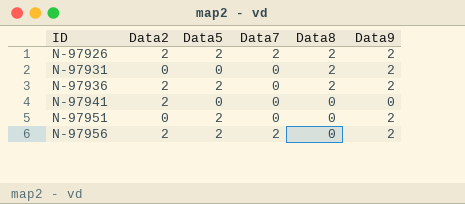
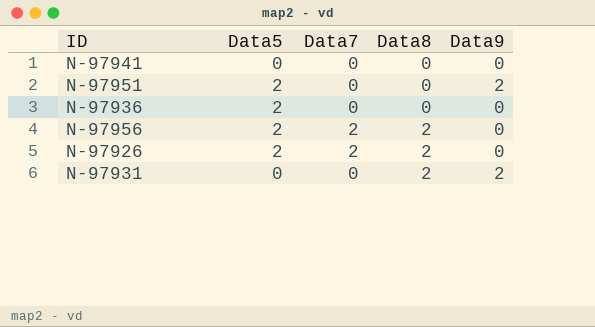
row order: ID ascending -> Data8 ascending
column Data2 | position: 2 -> none
N-97936 | Data8: 2 -> 0
N-97936 | Data9: 2 -> 0
N-97956 | Data8: 0 -> 2
N-97956 | Data9: 2 -> 0
N-97926 | Data9: 2 -> 0

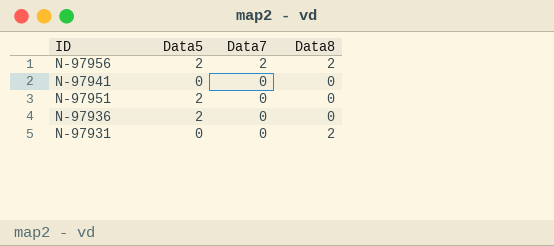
row order: Data8 ascending -> Data7 descending
column Data9 | position: 5 -> none
row N-97926: 2 | 2 | 2 | 0 -> none

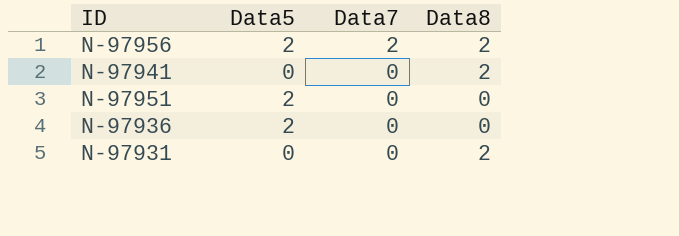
N-97941 | Data8: 0 -> 2

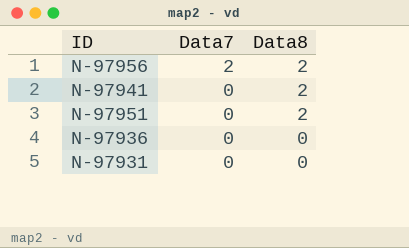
column Data5 | position: 2 -> none
N-97951 | Data8: 0 -> 2
N-97931 | Data8: 2 -> 0

